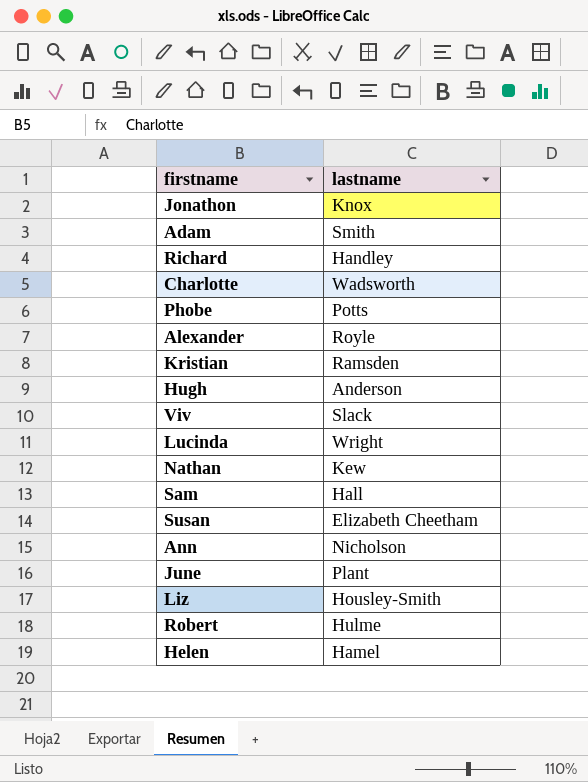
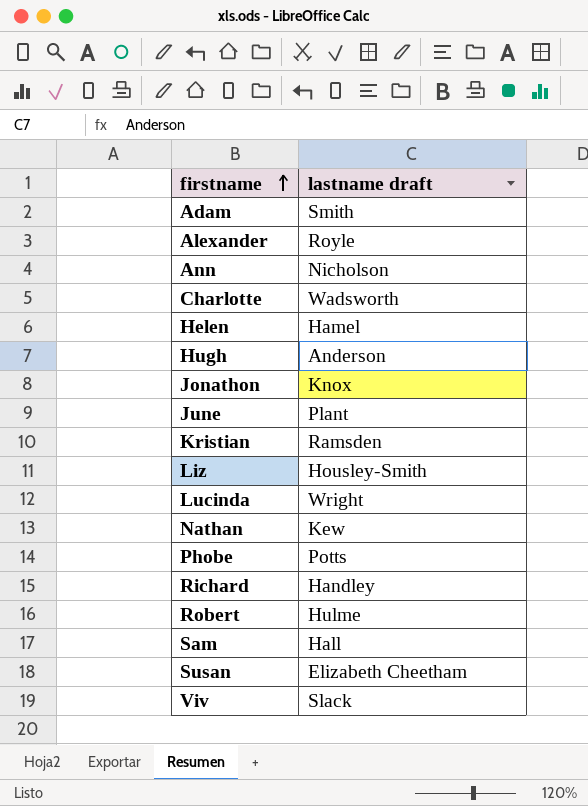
row order: none -> firstname ascending
column name: lastname -> lastname draft

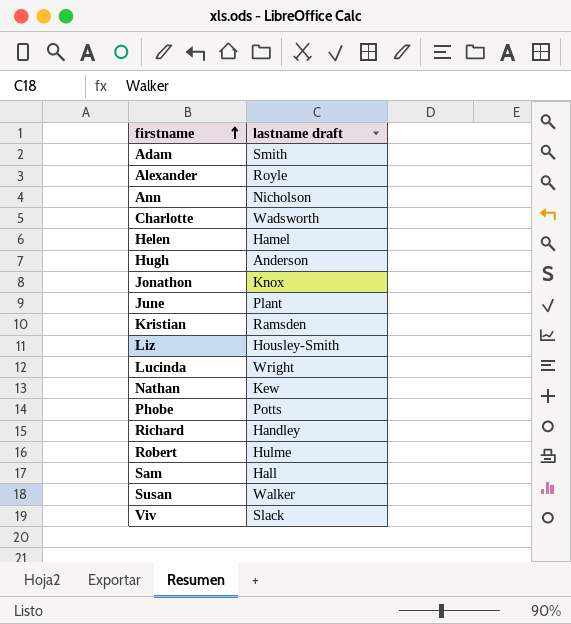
Susan | lastname draft: Elizabeth Cheetham -> Walker

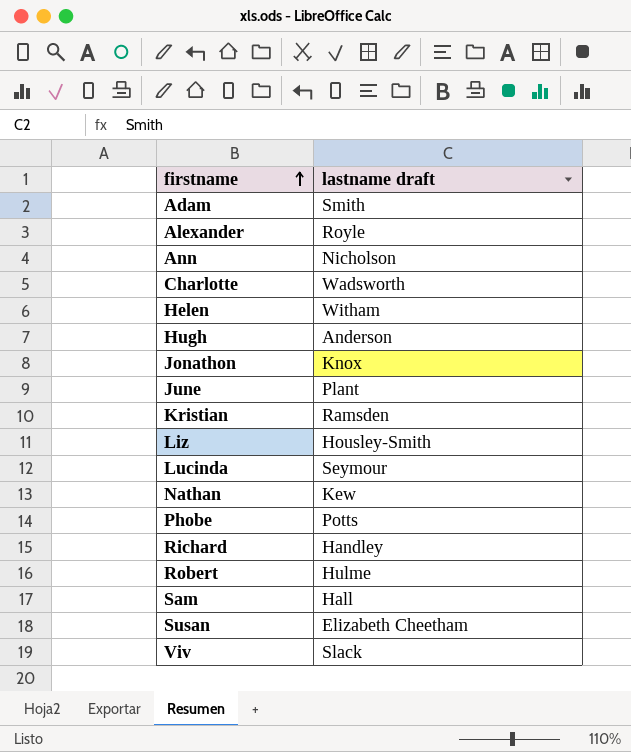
Helen | lastname draft: Hamel -> Witham
Lucinda | lastname draft: Wright -> Seymour
Susan | lastname draft: Walker -> Elizabeth Cheetham

